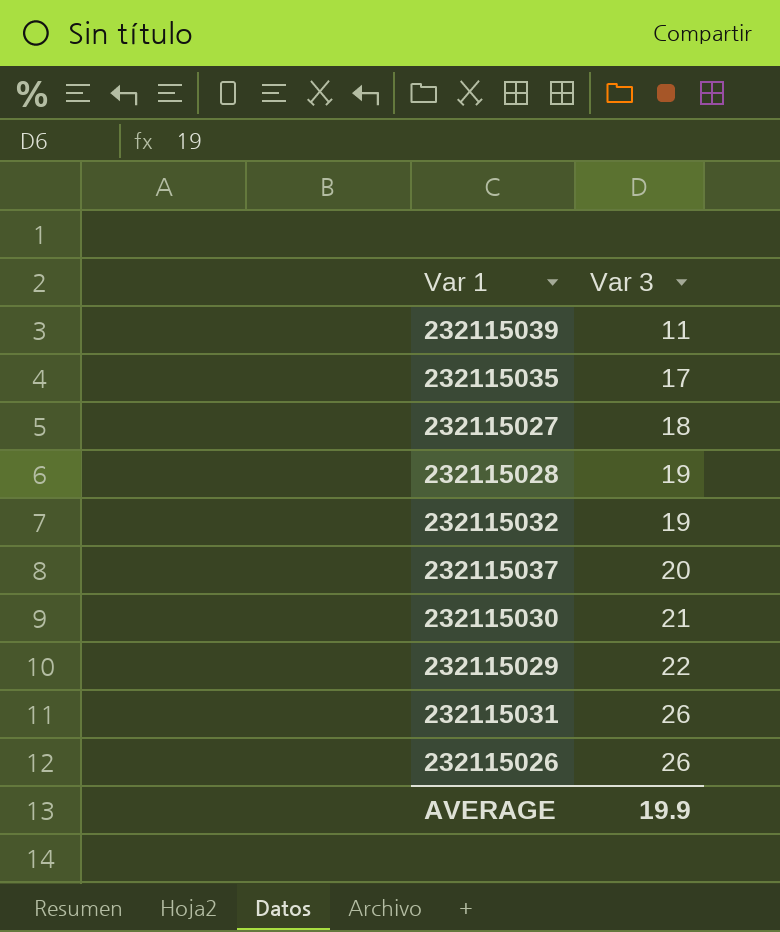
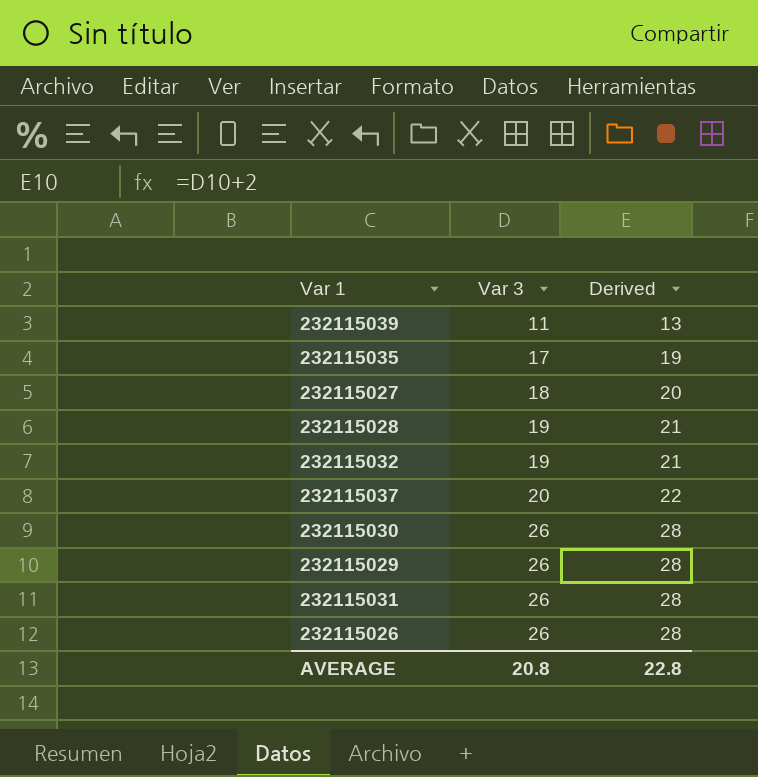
column Derived | formula: none -> [Var 3] + 2
232115030 | Var 3: 21 -> 26
232115029 | Var 3: 22 -> 26
AVERAGE | Var 3: 19.9 -> 20.8

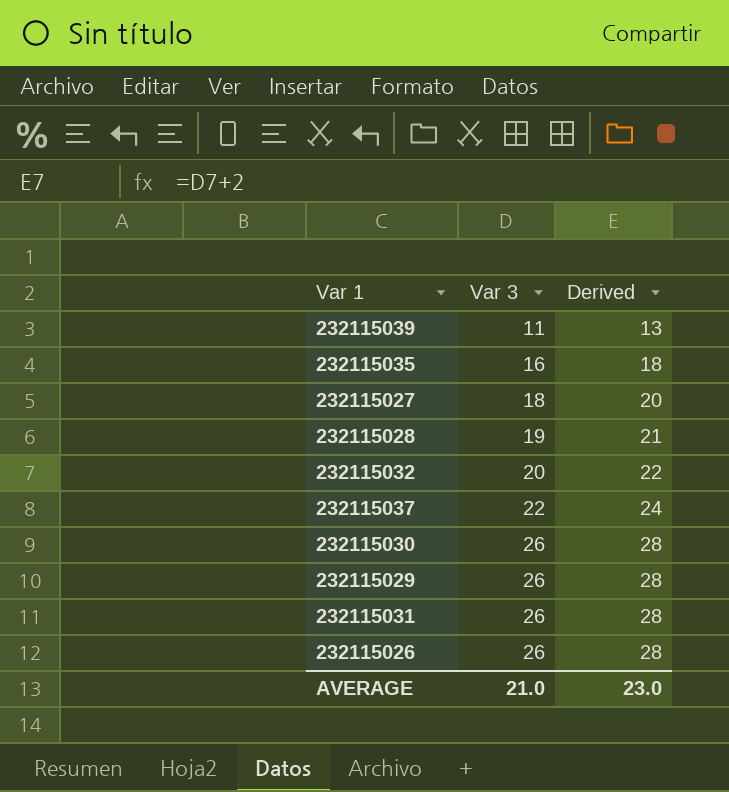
232115035 | Var 3: 17 -> 16
232115035 | Derived: 19 -> 18
232115032 | Var 3: 19 -> 20
232115032 | Derived: 21 -> 22
232115037 | Var 3: 20 -> 22
232115037 | Derived: 22 -> 24
AVERAGE | Var 3: 20.8 -> 21.0
AVERAGE | Derived: 22.8 -> 23.0

